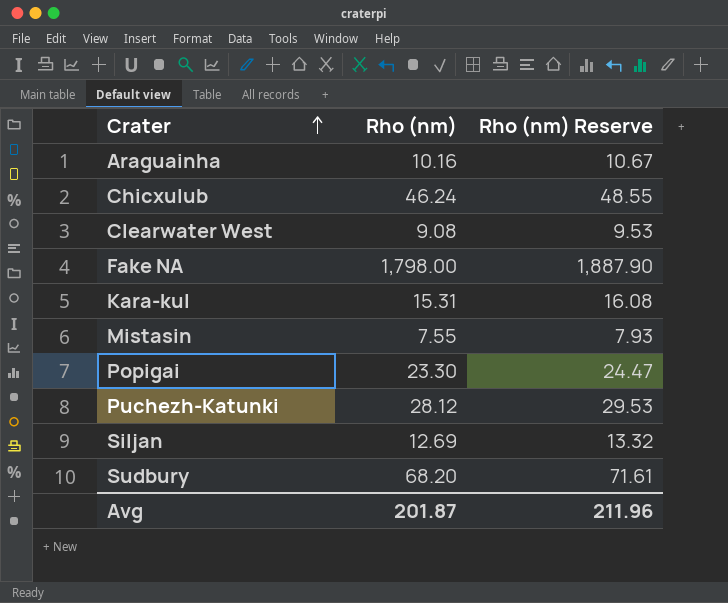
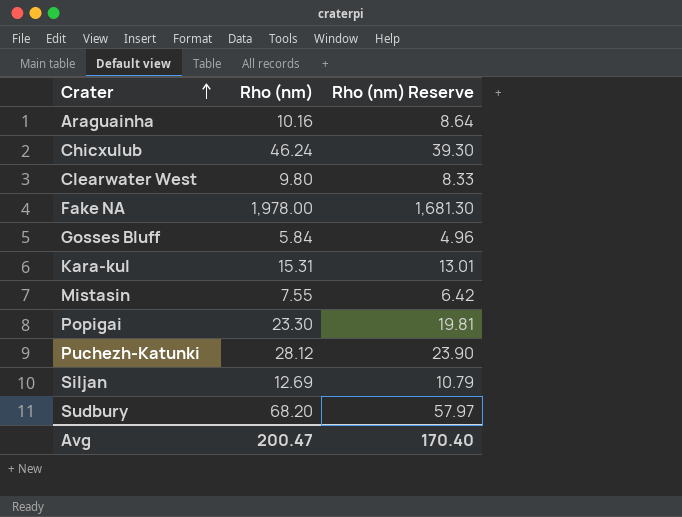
column Rho (nm) Reserve | formula: [Rho (nm)] * 1.05 -> [Rho (nm)] * 0.85
Clearwater West | Rho (nm): 9.08 -> 9.80
Fake NA | Rho (nm): 1,798.00 -> 1,978.00
row Gosses Bluff: none -> 5.84 | 4.96
Avg | Rho (nm): 201.87 -> 200.47
Avg | Rho (nm) Reserve: 211.96 -> 170.40

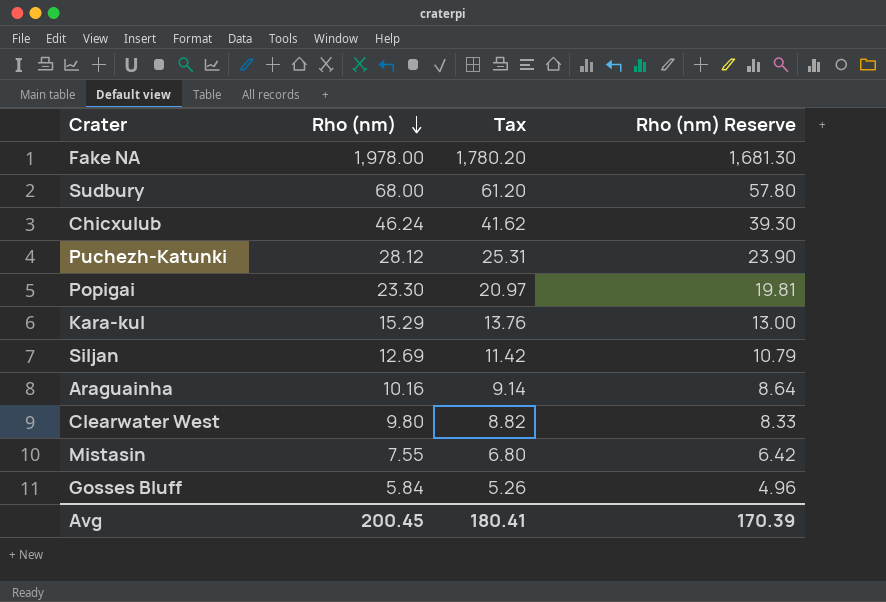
row order: Crater ascending -> Rho (nm) descending
column Tax | formula: none -> [Rho (nm)] * 0.9
Sudbury | Rho (nm): 68.20 -> 68.00
Sudbury | Rho (nm) Reserve: 57.97 -> 57.80
Kara-kul | Rho (nm): 15.31 -> 15.29
Kara-kul | Rho (nm) Reserve: 13.01 -> 13.00
Avg | Rho (nm): 200.47 -> 200.45
Avg | Rho (nm) Reserve: 170.40 -> 170.39

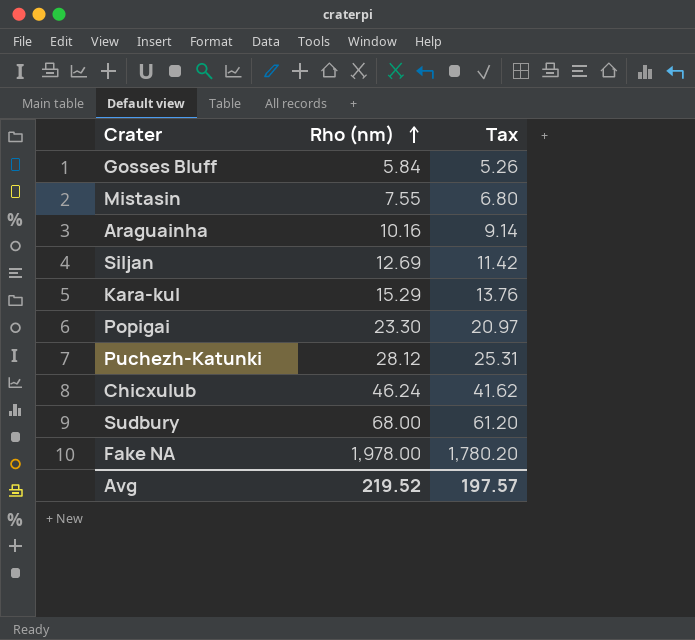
row order: Rho (nm) descending -> Rho (nm) ascending
column Rho (nm) Reserve | formula: [Rho (nm)] * 0.85 -> none
row Clearwater West: 9.80 | 8.82 | 8.33 -> none
Avg | Rho (nm): 200.45 -> 219.52
Avg | Tax: 180.41 -> 197.57

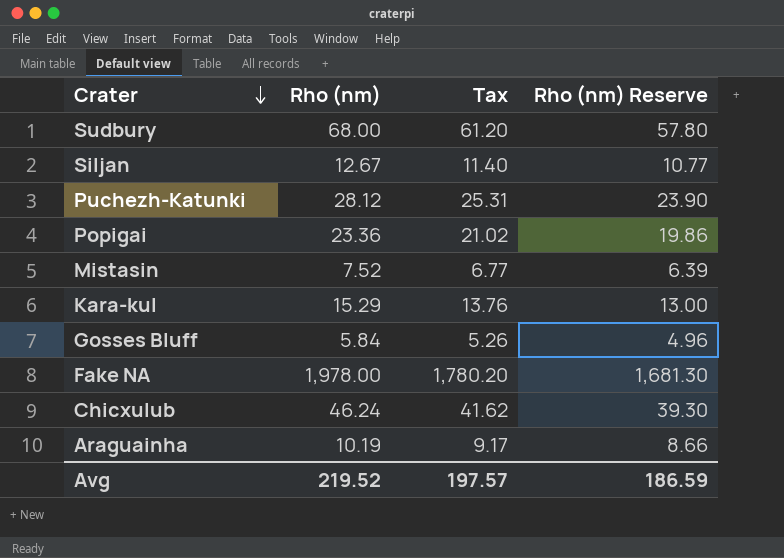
row order: Rho (nm) ascending -> Crater descending
column Rho (nm) Reserve | formula: none -> [Rho (nm)] * 0.85
Siljan | Rho (nm): 12.69 -> 12.67
Siljan | Tax: 11.42 -> 11.40
Popigai | Rho (nm): 23.30 -> 23.36
Popigai | Tax: 20.97 -> 21.02
Mistasin | Rho (nm): 7.55 -> 7.52
Mistasin | Tax: 6.80 -> 6.77
Araguainha | Rho (nm): 10.16 -> 10.19
Araguainha | Tax: 9.14 -> 9.17

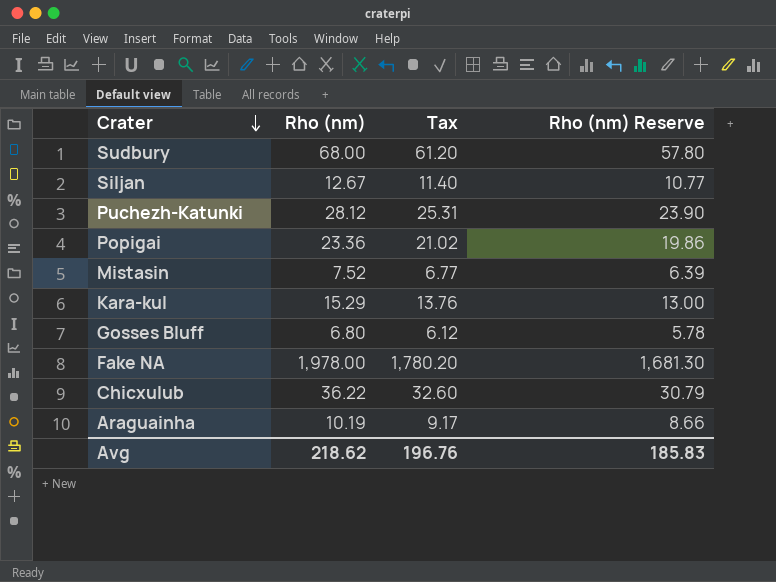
Gosses Bluff | Rho (nm): 5.84 -> 6.80
Gosses Bluff | Tax: 5.26 -> 6.12
Gosses Bluff | Rho (nm) Reserve: 4.96 -> 5.78
Chicxulub | Rho (nm): 46.24 -> 36.22
Chicxulub | Tax: 41.62 -> 32.60
Chicxulub | Rho (nm) Reserve: 39.30 -> 30.79
Avg | Rho (nm): 219.52 -> 218.62
Avg | Tax: 197.57 -> 196.76
Avg | Rho (nm) Reserve: 186.59 -> 185.83

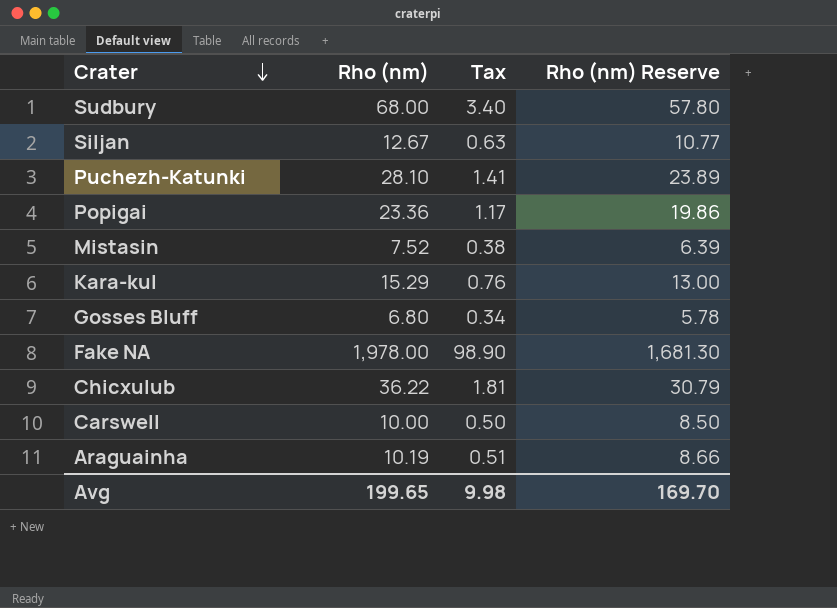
column Tax | formula: [Rho (nm)] * 0.9 -> [Rho (nm)] * 0.05
Puchezh-Katunki | Rho (nm): 28.12 -> 28.10
Puchezh-Katunki | Rho (nm) Reserve: 23.90 -> 23.89
row Carswell: none -> 10.00 | 0.50 | 8.50
Avg | Rho (nm): 218.62 -> 199.65
Avg | Tax: 196.76 -> 9.98
Avg | Rho (nm) Reserve: 185.83 -> 169.70

